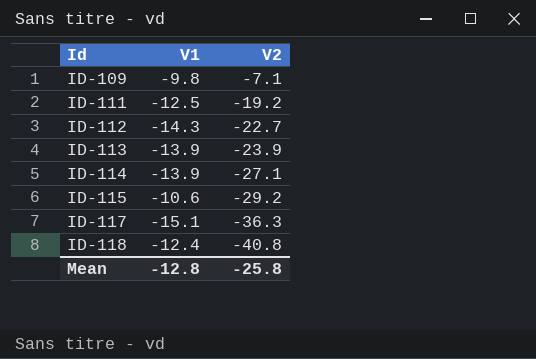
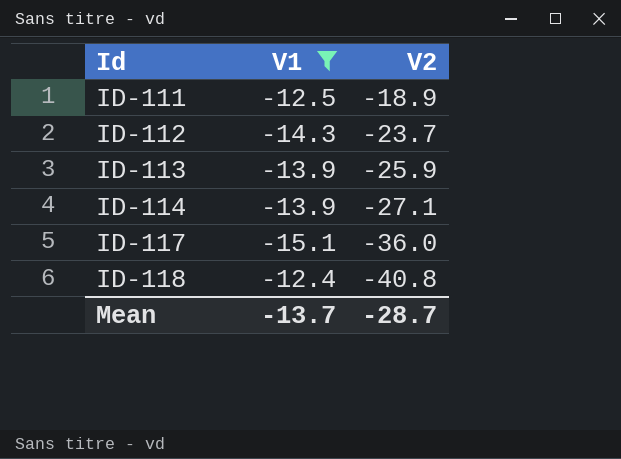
filter: none -> V1 <= -12.4
ID-111 | V2: -19.2 -> -18.9
ID-112 | V2: -22.7 -> -23.7
ID-113 | V2: -23.9 -> -25.9
ID-117 | V2: -36.3 -> -36.0
Mean | V1: -12.8 -> -13.7
Mean | V2: -25.8 -> -28.7

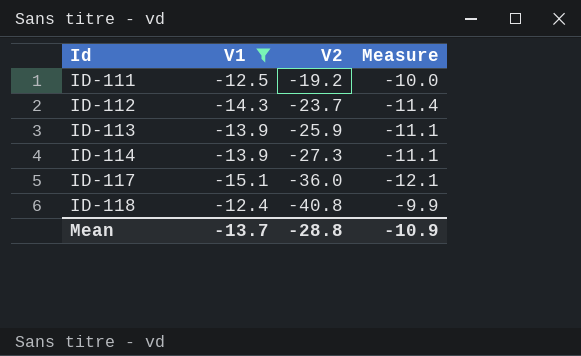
column Measure | formula: none -> [V1] * 0.8
ID-111 | V2: -18.9 -> -19.2
ID-114 | V2: -27.1 -> -27.3
Mean | V2: -28.7 -> -28.8

